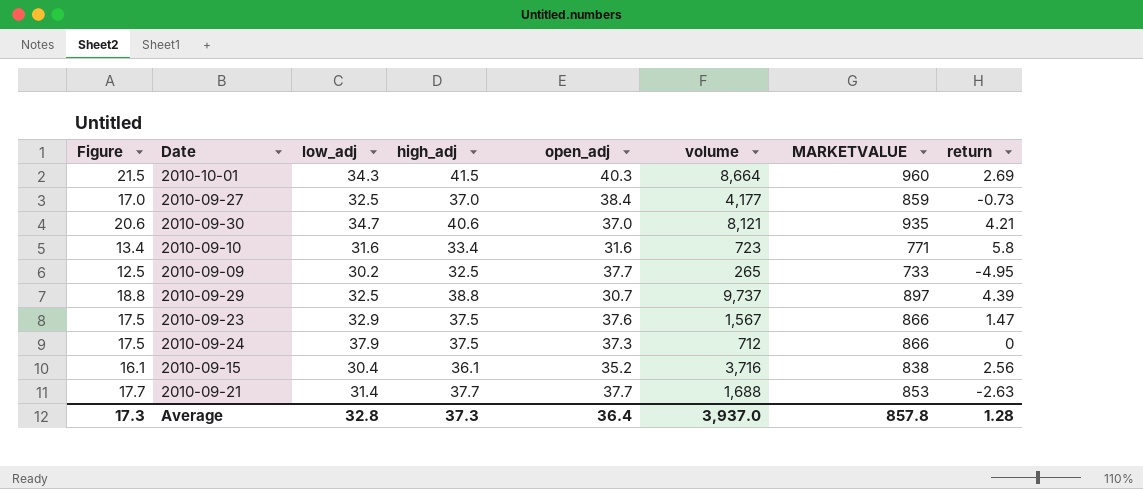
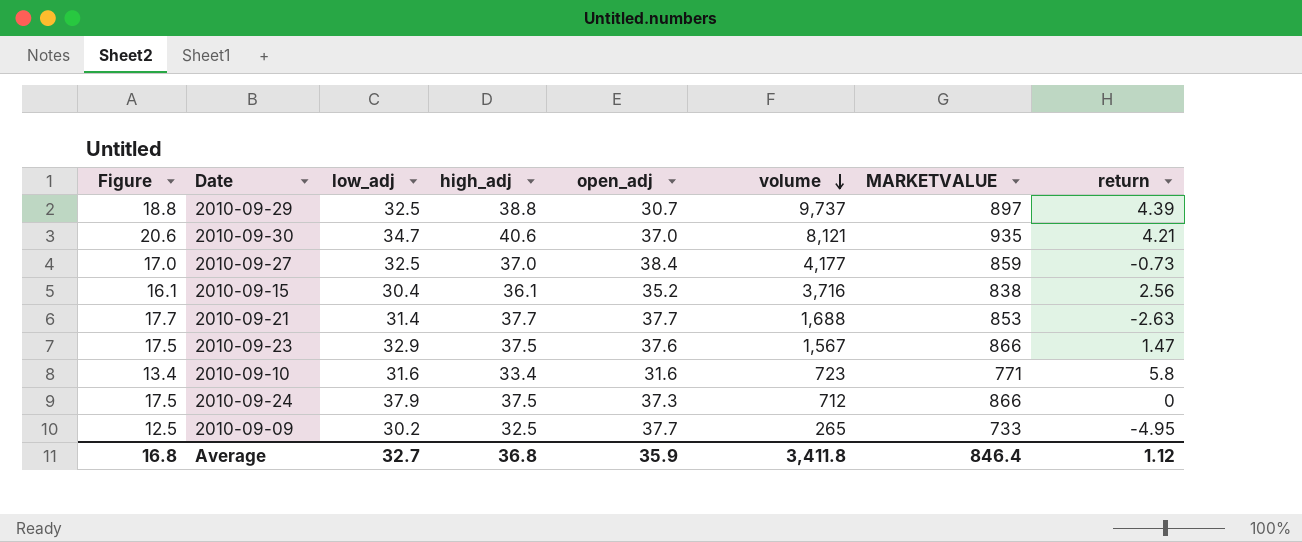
row order: none -> volume descending
row 2010-10-01: 21.5 | 34.3 | 41.5 | 40.3 | 8,664 | 960 | 2.69 -> none
Average | Figure: 17.3 -> 16.8
Average | low_adj: 32.8 -> 32.7
Average | high_adj: 37.3 -> 36.8
Average | open_adj: 36.4 -> 35.9
Average | volume: 3,937.0 -> 3,411.8
Average | MARKETVALUE: 857.8 -> 846.4
Average | return: 1.28 -> 1.12

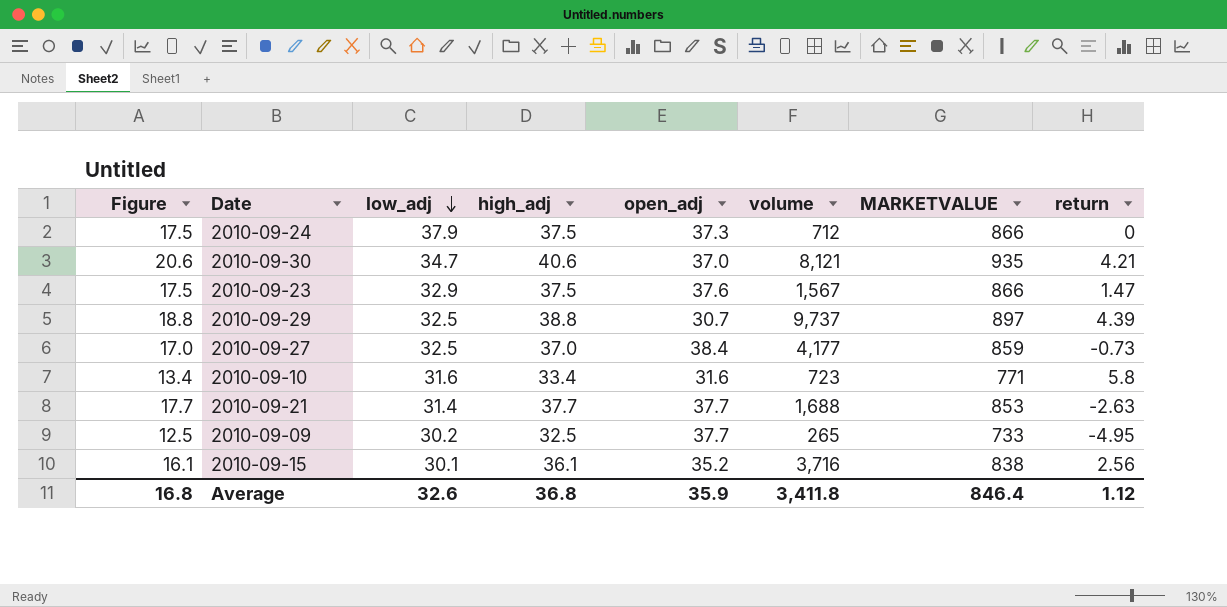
row order: volume descending -> low_adj descending
2010-09-15 | low_adj: 30.4 -> 30.1
Average | low_adj: 32.7 -> 32.6

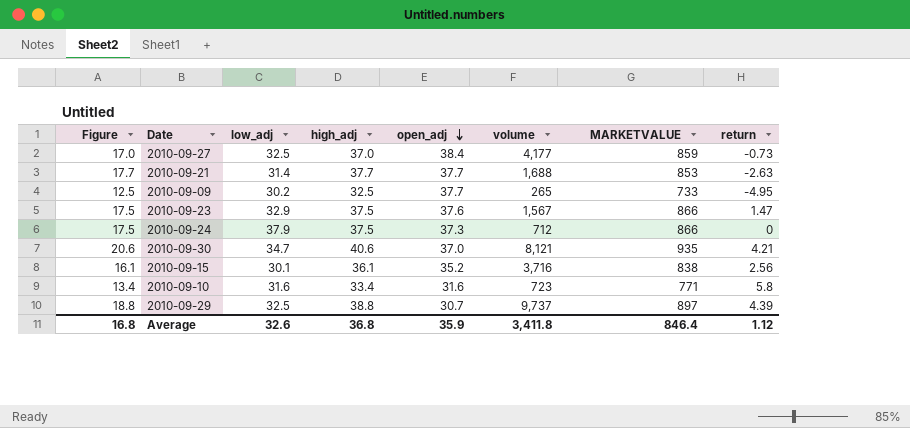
row order: low_adj descending -> open_adj descending

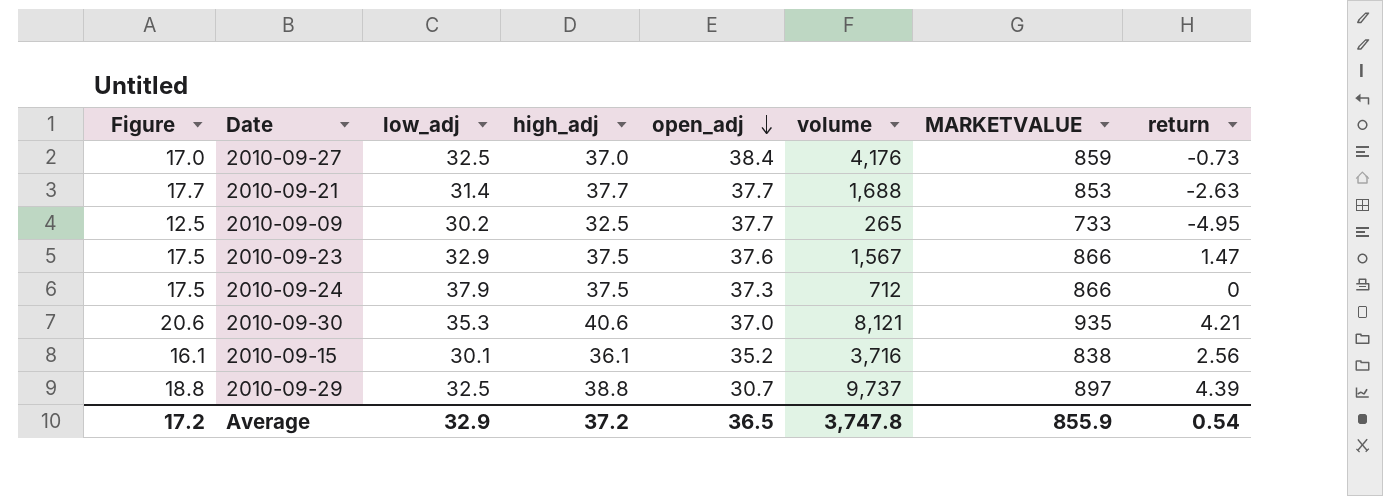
row 2010-09-10: 13.4 | 31.6 | 33.4 | 31.6 | 723 | 771 | 5.8 -> none
2010-09-27 | volume: 4,177 -> 4,176
2010-09-30 | low_adj: 34.7 -> 35.3
Average | Figure: 16.8 -> 17.2
Average | low_adj: 32.6 -> 32.9
Average | high_adj: 36.8 -> 37.2
Average | open_adj: 35.9 -> 36.5
Average | volume: 3,411.8 -> 3,747.8
Average | MARKETVALUE: 846.4 -> 855.9
Average | return: 1.12 -> 0.54

